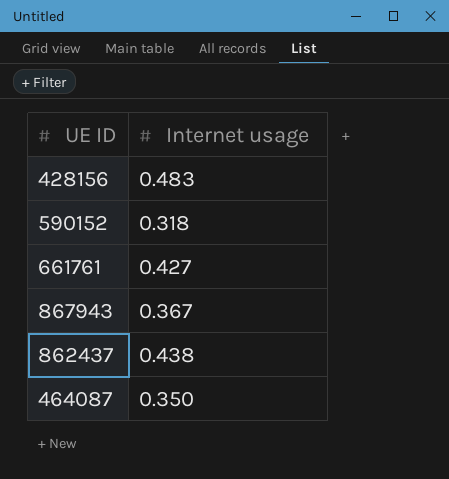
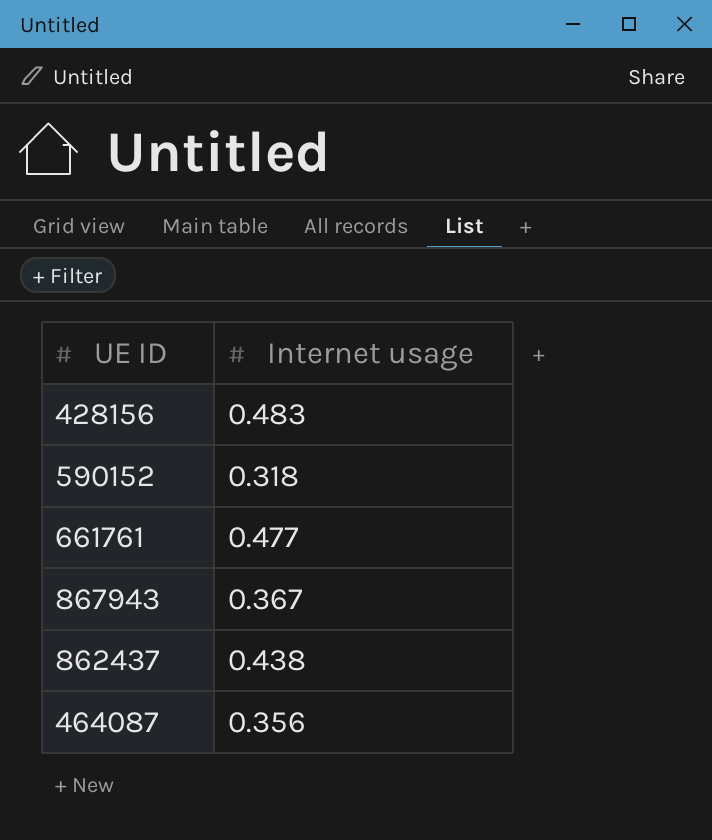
661761 | Internet usage: 0.427 -> 0.477
464087 | Internet usage: 0.350 -> 0.356

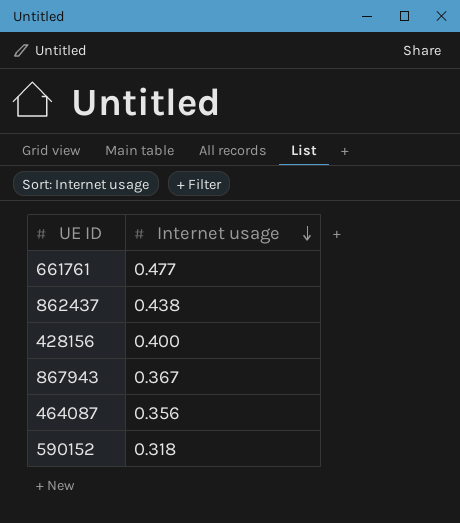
row order: none -> Internet usage descending
428156 | Internet usage: 0.483 -> 0.400

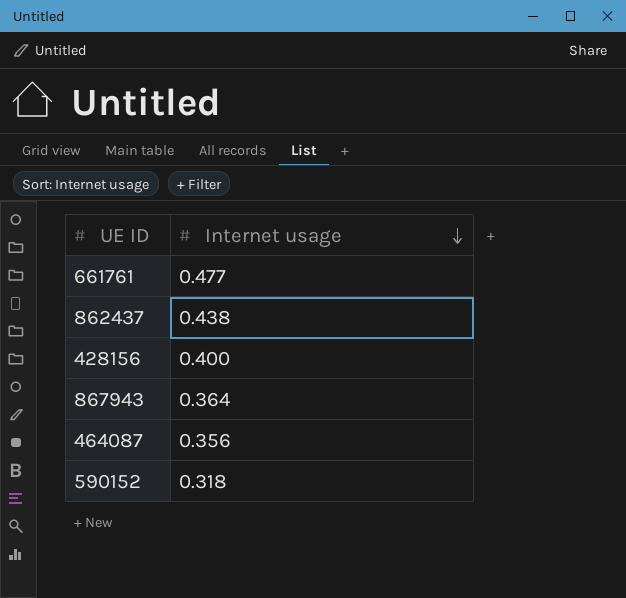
867943 | Internet usage: 0.367 -> 0.364

